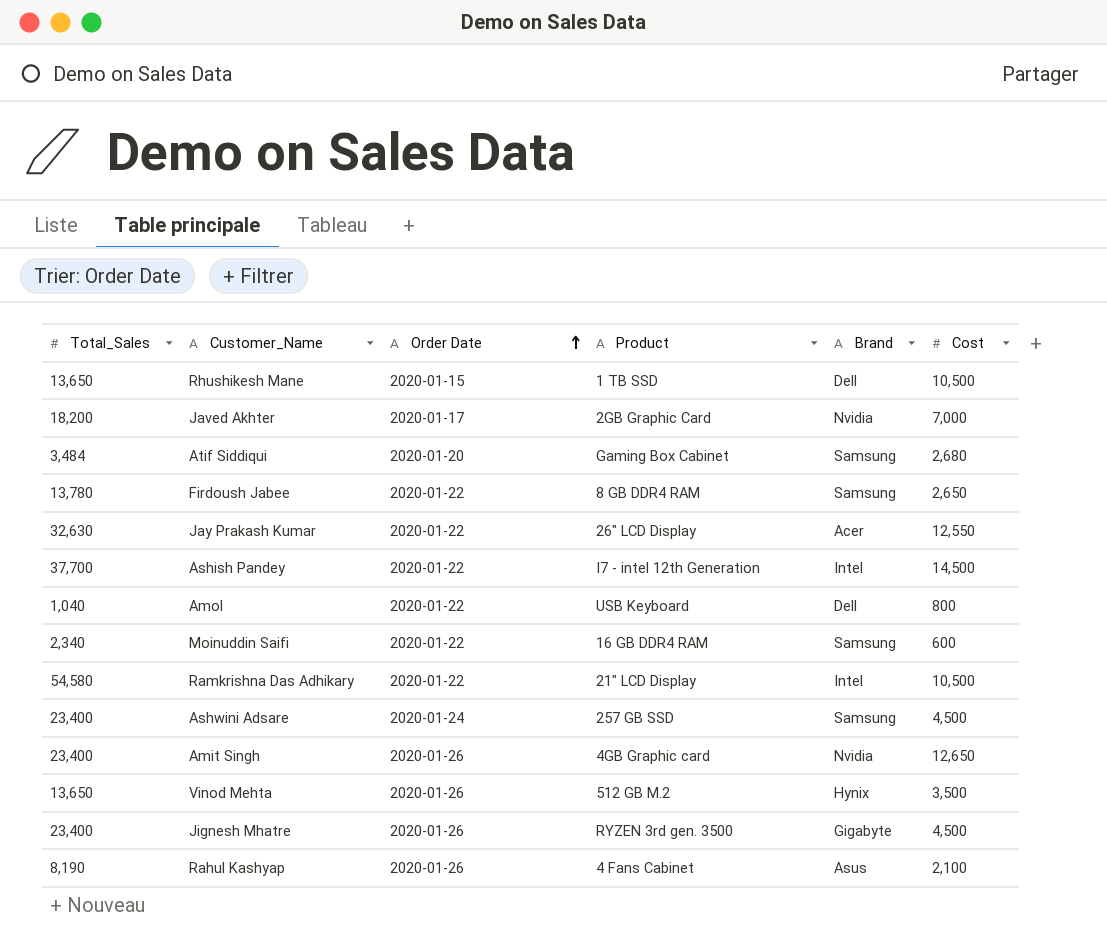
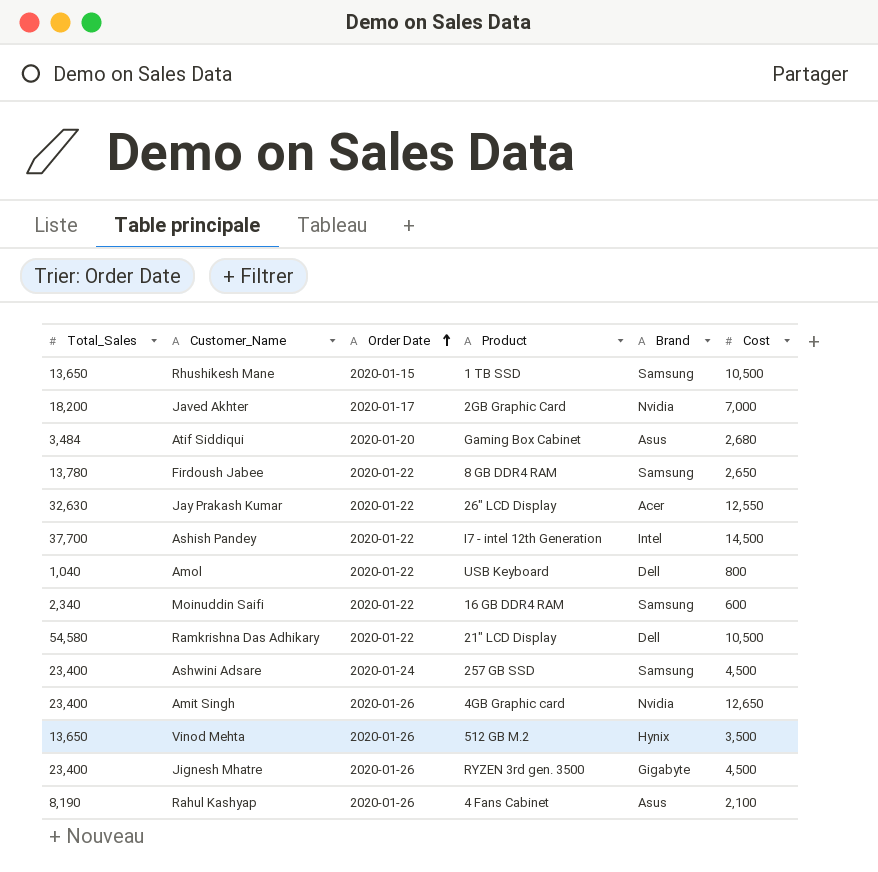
Rhushikesh Mane | Brand: Dell -> Samsung
Atif Siddiqui | Brand: Samsung -> Asus
Ramkrishna Das Adhikary | Brand: Intel -> Dell

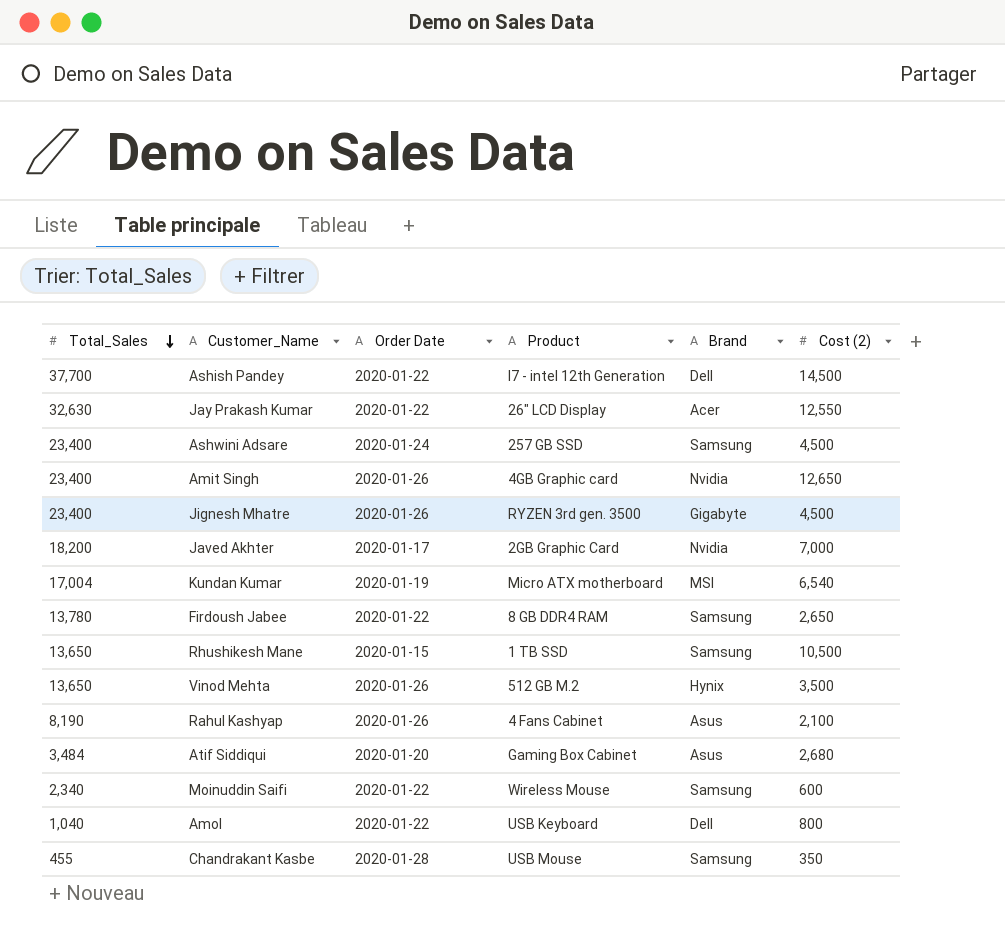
row order: Order Date ascending -> Total_Sales descending
column name: Cost -> Cost (2)
row Ramkrishna Das Adhikary: 54,580 | 2020-01-22 | 21" LCD Display | Dell | 10,500 -> none
Ashish Pandey | Brand: Intel -> Dell
row Kundan Kumar: none -> 17,004 | 2020-01-19 | Micro ATX motherboard | MSI | 6,540
Moinuddin Saifi | Product: 16 GB DDR4 RAM -> Wireless Mouse
row Chandrakant Kasbe: none -> 455 | 2020-01-28 | USB Mouse | Samsung | 350

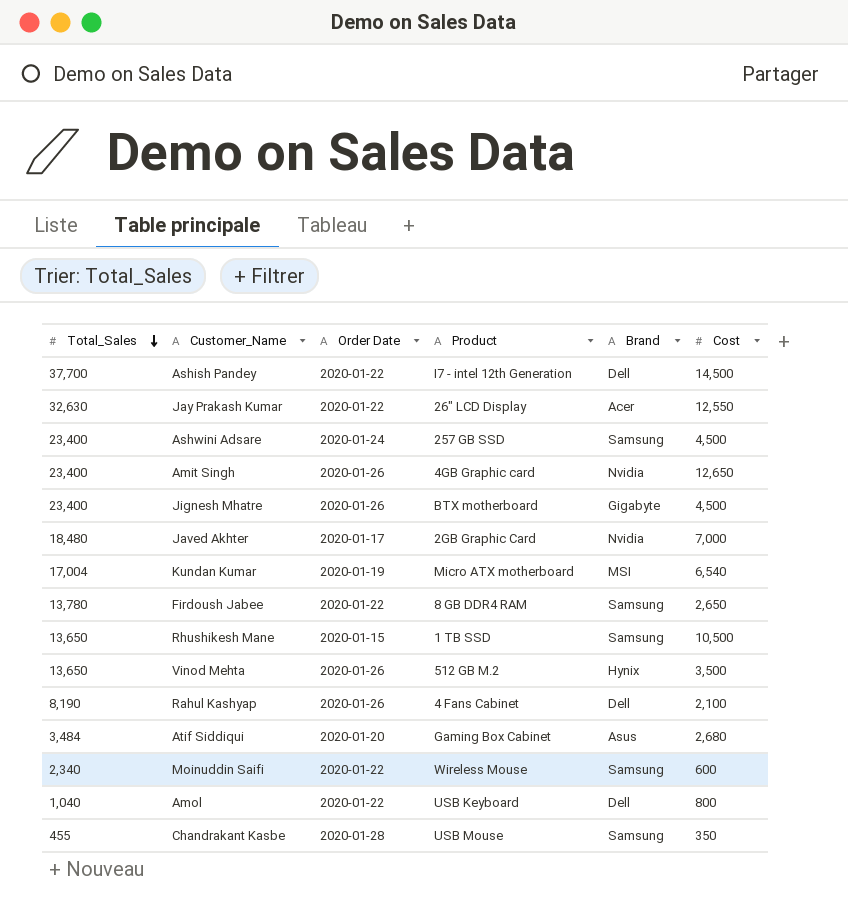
column name: Cost (2) -> Cost
Jignesh Mhatre | Product: RYZEN 3rd gen. 3500 -> BTX motherboard
Javed Akhter | Total_Sales: 18,200 -> 18,480
Rahul Kashyap | Brand: Asus -> Dell

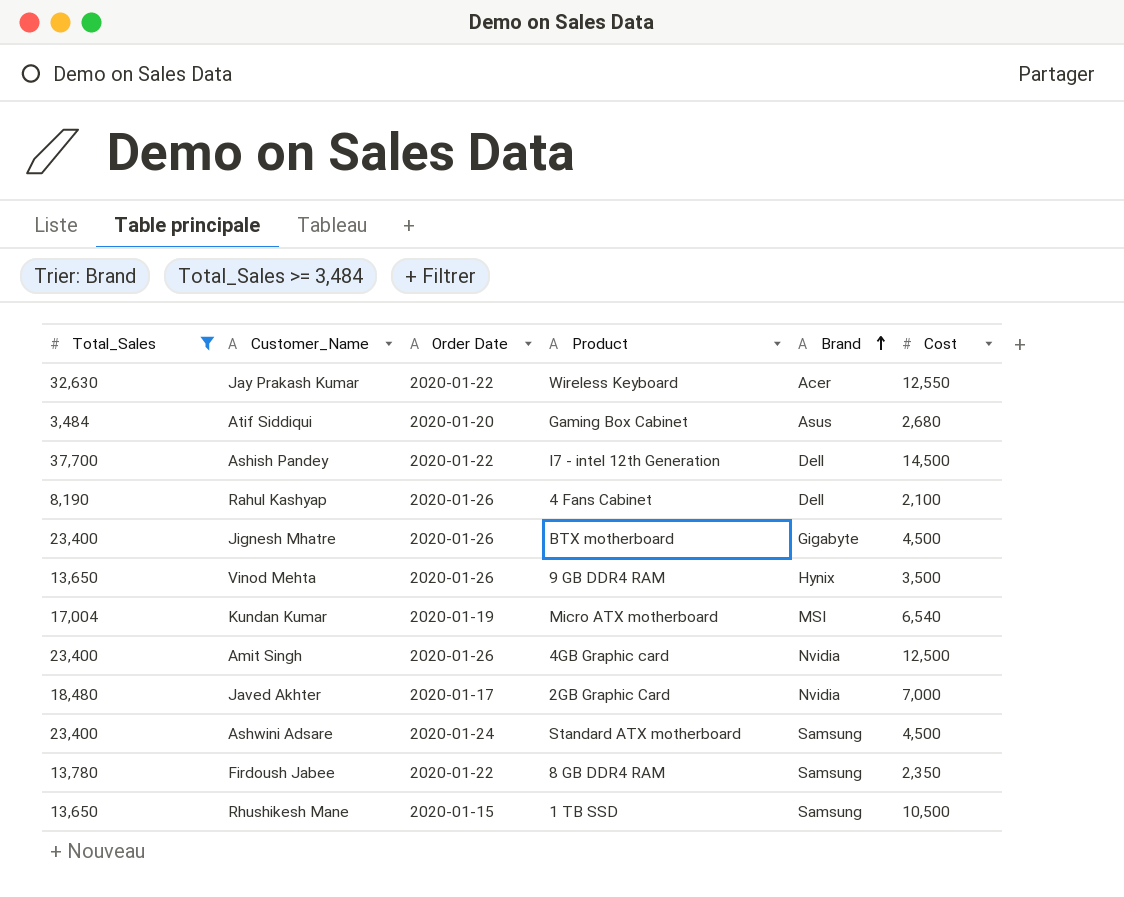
filter: none -> Total_Sales >= 3,484
row order: Total_Sales descending -> Brand ascending
Jay Prakash Kumar | Product: 26" LCD Display -> Wireless Keyboard
Vinod Mehta | Product: 512 GB M.2 -> 9 GB DDR4 RAM
Amit Singh | Cost: 12,650 -> 12,500
Ashwini Adsare | Product: 257 GB SSD -> Standard ATX motherboard
Firdoush Jabee | Cost: 2,650 -> 2,350

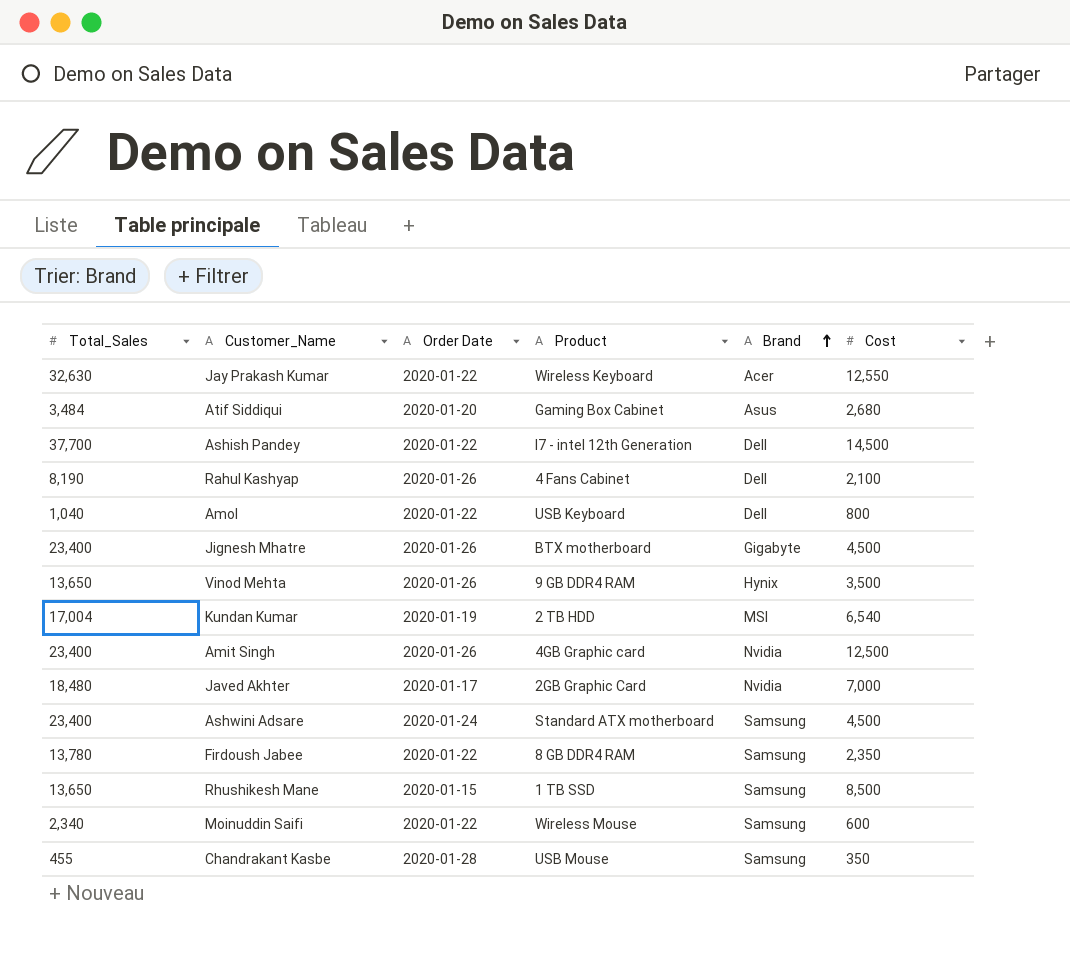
filter: Total_Sales >= 3,484 -> none
Kundan Kumar | Product: Micro ATX motherboard -> 2 TB HDD
Rhushikesh Mane | Cost: 10,500 -> 8,500

